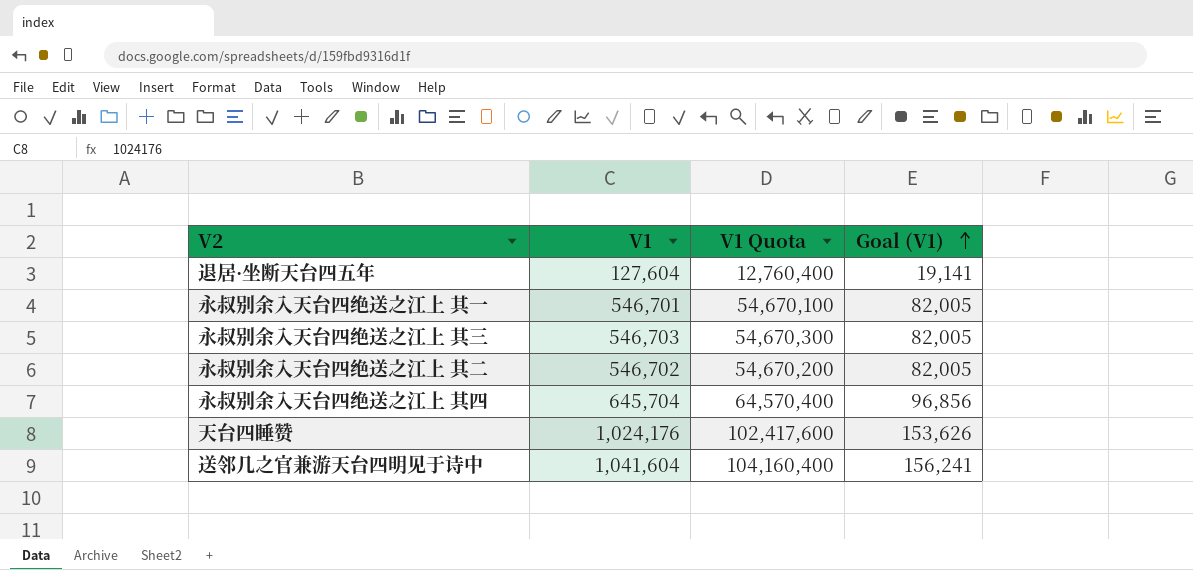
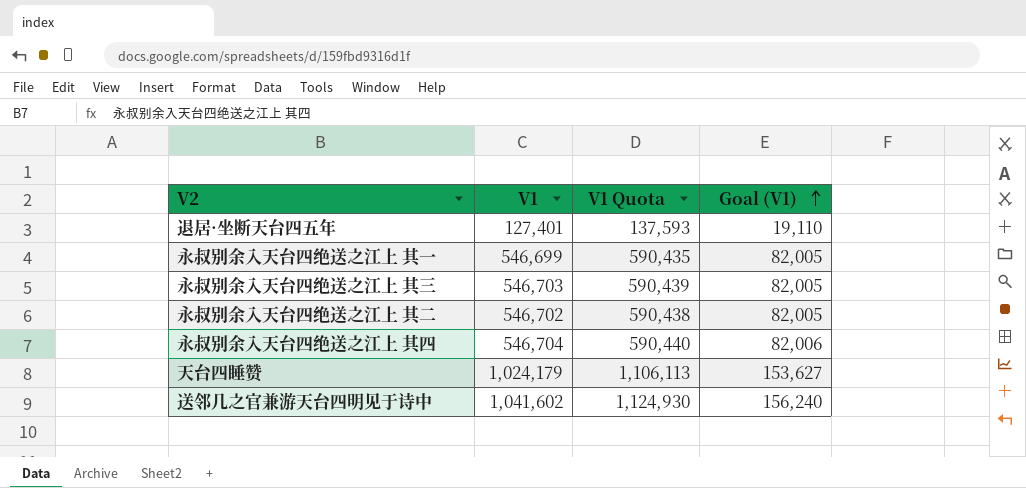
column V1 Quota | formula: [V1] * 100 -> [V1] * 1.08
退居·坐断天台四五年 | V1: 127,604 -> 127,401
退居·坐断天台四五年 | Goal (V1): 19,141 -> 19,110
永叔别余入天台四绝送之江上 其一 | V1: 546,701 -> 546,699
永叔别余入天台四绝送之江上 其四 | V1: 645,704 -> 546,704
永叔别余入天台四绝送之江上 其四 | Goal (V1): 96,856 -> 82,006
天台四睡赞 | V1: 1,024,176 -> 1,024,179
天台四睡赞 | Goal (V1): 153,626 -> 153,627
送邻几之官兼游天台四明见于诗中 | V1: 1,041,604 -> 1,041,602
送邻几之官兼游天台四明见于诗中 | Goal (V1): 156,241 -> 156,240

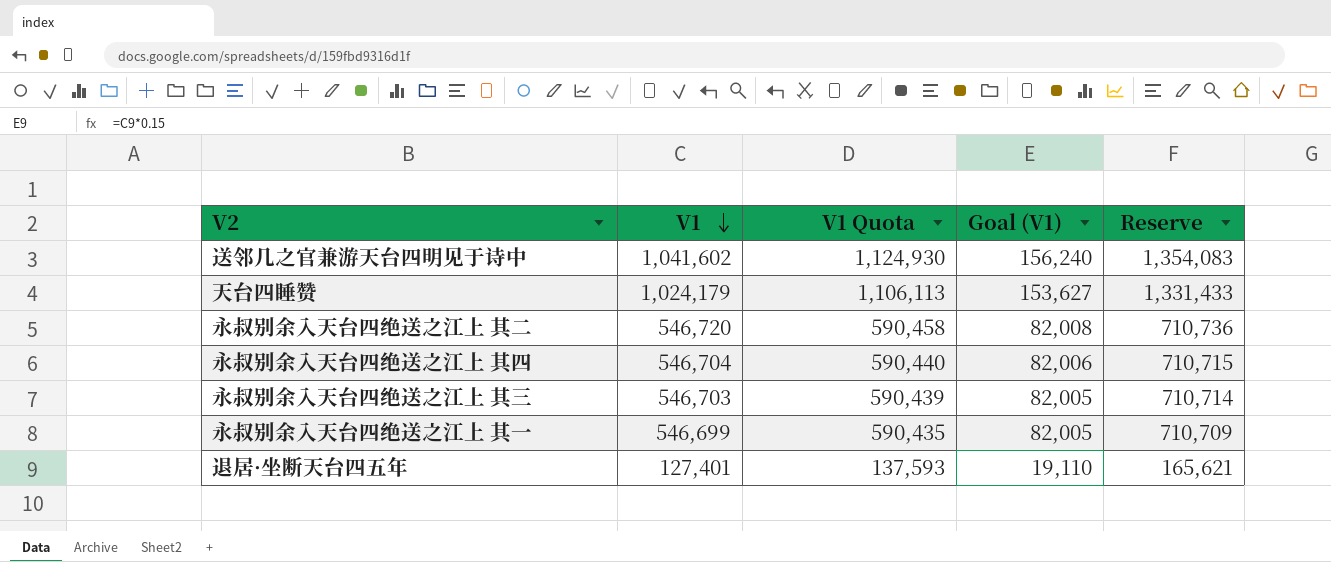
row order: Goal (V1) ascending -> V1 descending
column Reserve | formula: none -> [V1] * 1.3
永叔别余入天台四绝送之江上 其二 | V1: 546,702 -> 546,720
永叔别余入天台四绝送之江上 其二 | V1 Quota: 590,438 -> 590,458
永叔别余入天台四绝送之江上 其二 | Goal (V1): 82,005 -> 82,008

